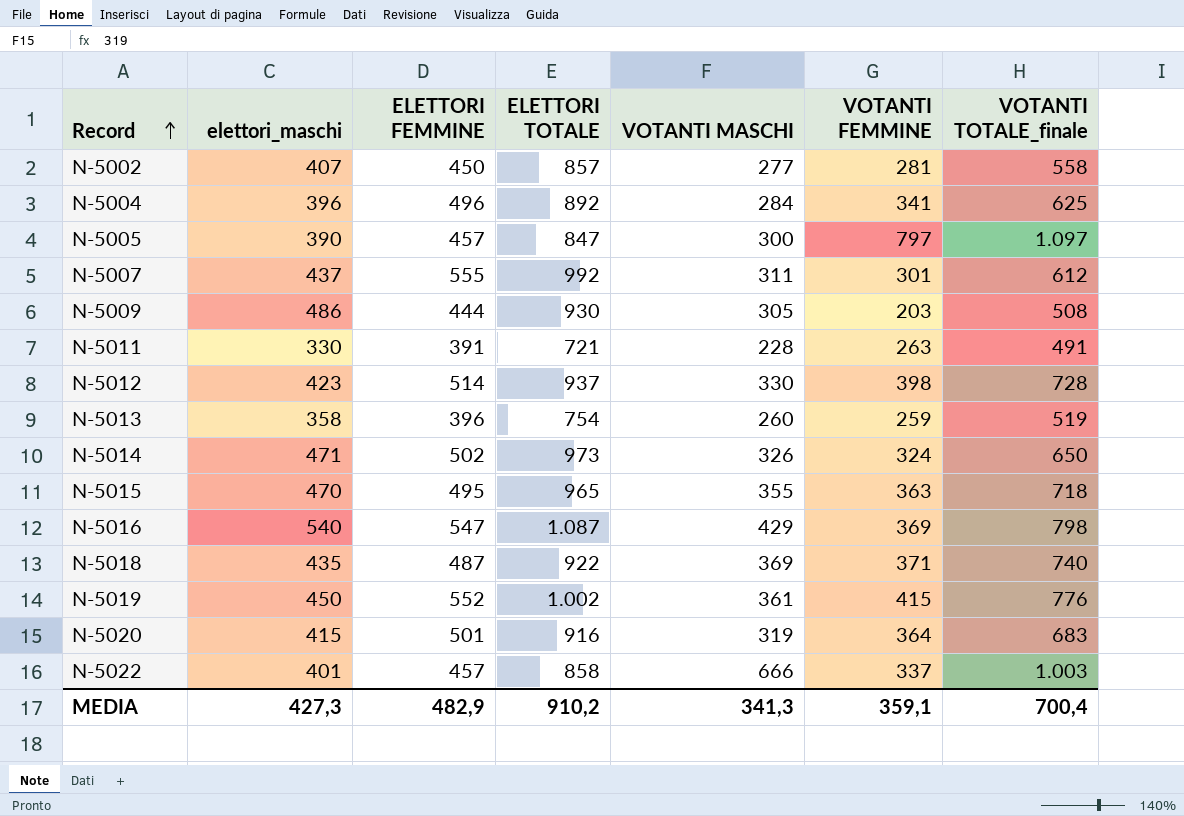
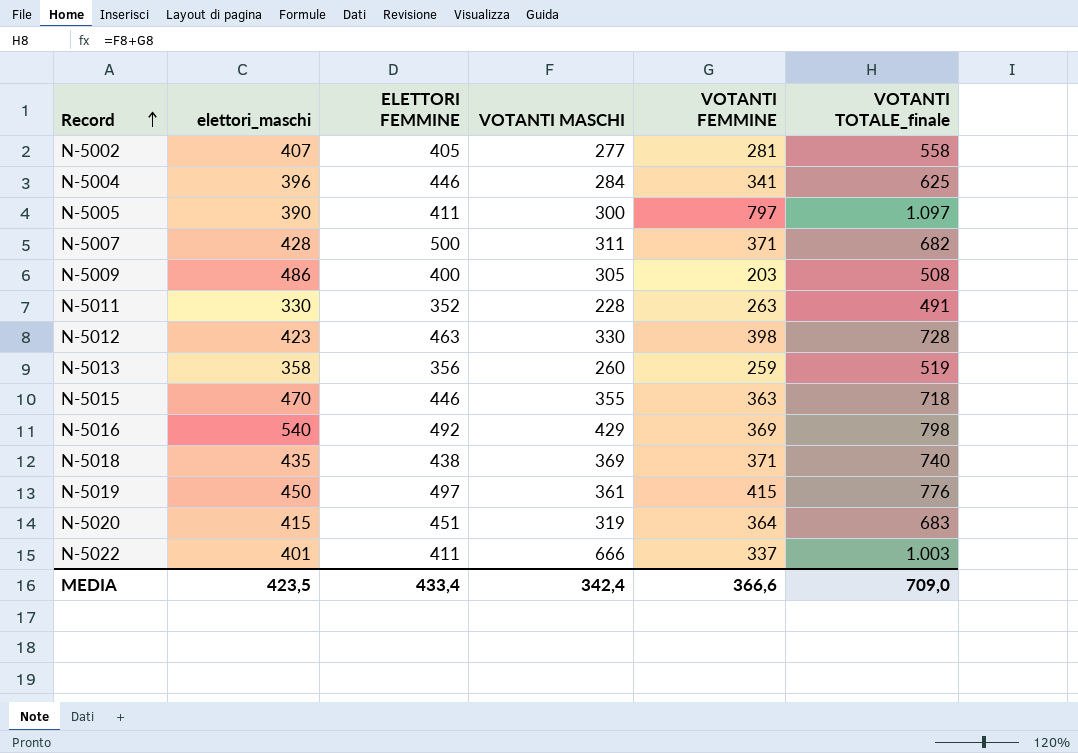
column ELETTORI TOTALE | formula: [elettori_maschi] + [ELETTORI FEMMINE] -> none
row N-5014: 471 | 502 | 973 | 326 | 324 | 650 -> none
N-5002 | ELETTORI FEMMINE: 450 -> 405
N-5004 | ELETTORI FEMMINE: 496 -> 446
N-5005 | ELETTORI FEMMINE: 457 -> 411
N-5007 | elettori_maschi: 437 -> 428
N-5007 | ELETTORI FEMMINE: 555 -> 500
N-5007 | VOTANTI FEMMINE: 301 -> 371
N-5007 | VOTANTI TOTALE_finale: 612 -> 682
N-5009 | ELETTORI FEMMINE: 444 -> 400
N-5011 | ELETTORI FEMMINE: 391 -> 352
N-5012 | ELETTORI FEMMINE: 514 -> 463
N-5013 | ELETTORI FEMMINE: 396 -> 356
N-5015 | ELETTORI FEMMINE: 495 -> 446
N-5016 | ELETTORI FEMMINE: 547 -> 492
N-5018 | ELETTORI FEMMINE: 487 -> 438
N-5019 | ELETTORI FEMMINE: 552 -> 497
N-5020 | ELETTORI FEMMINE: 501 -> 451
N-5022 | ELETTORI FEMMINE: 457 -> 411
MEDIA | elettori_maschi: 427,3 -> 423,5
MEDIA | ELETTORI FEMMINE: 482,9 -> 433,4
MEDIA | VOTANTI MASCHI: 341,3 -> 342,4
MEDIA | VOTANTI FEMMINE: 359,1 -> 366,6
MEDIA | VOTANTI TOTALE_finale: 700,4 -> 709,0

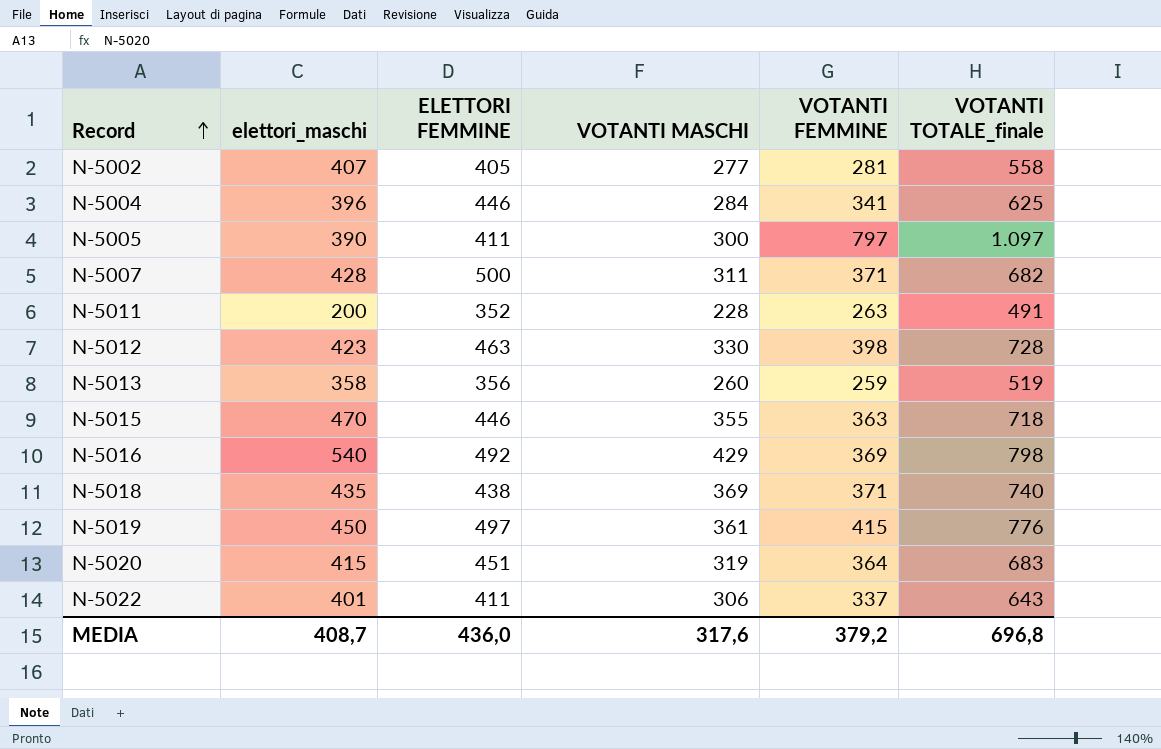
row N-5009: 486 | 400 | 305 | 203 | 508 -> none
N-5011 | elettori_maschi: 330 -> 200
N-5022 | VOTANTI MASCHI: 666 -> 306
N-5022 | VOTANTI TOTALE_finale: 1.003 -> 643
MEDIA | elettori_maschi: 423,5 -> 408,7
MEDIA | ELETTORI FEMMINE: 433,4 -> 436,0
MEDIA | VOTANTI MASCHI: 342,4 -> 317,6
MEDIA | VOTANTI FEMMINE: 366,6 -> 379,2
MEDIA | VOTANTI TOTALE_finale: 709,0 -> 696,8

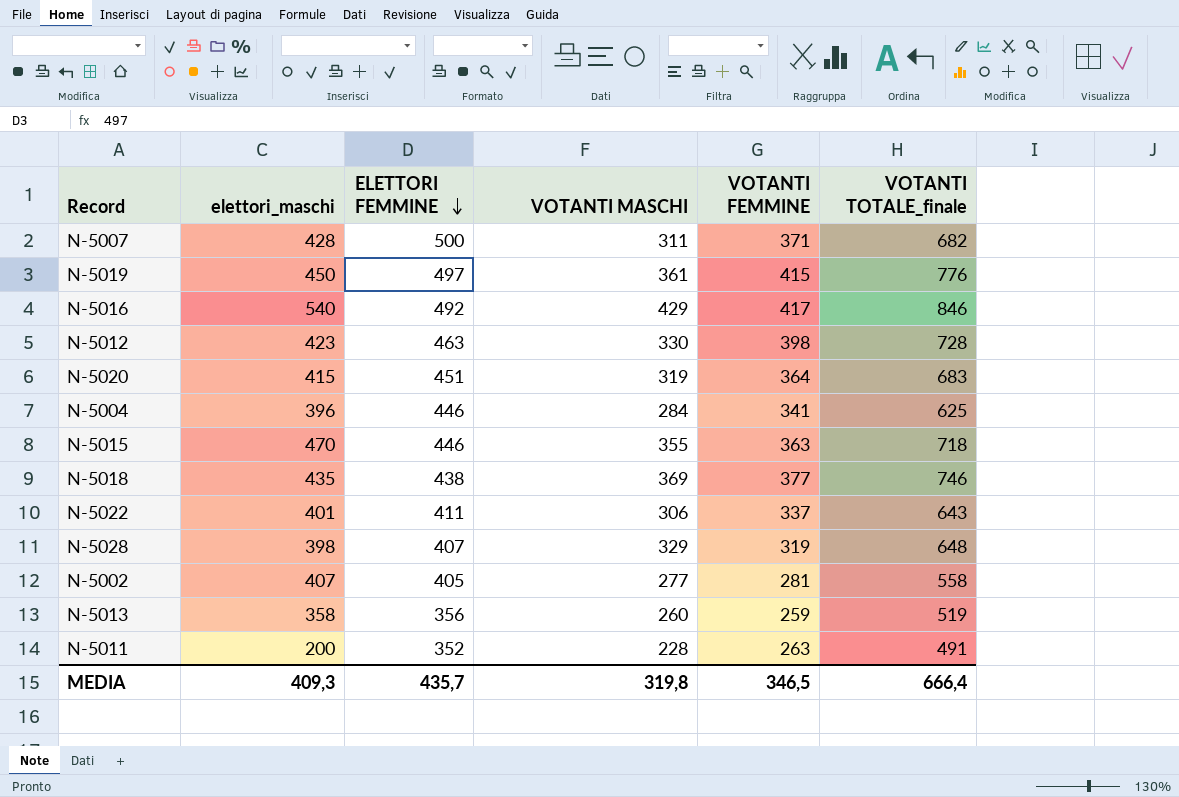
row order: Record ascending -> ELETTORI FEMMINE descending
row N-5005: 390 | 411 | 300 | 797 | 1.097 -> none
N-5016 | VOTANTI FEMMINE: 369 -> 417
N-5016 | VOTANTI TOTALE_finale: 798 -> 846
N-5018 | VOTANTI FEMMINE: 371 -> 377
N-5018 | VOTANTI TOTALE_finale: 740 -> 746
row N-5028: none -> 398 | 407 | 329 | 319 | 648
MEDIA | elettori_maschi: 408,7 -> 409,3
MEDIA | ELETTORI FEMMINE: 436,0 -> 435,7
MEDIA | VOTANTI MASCHI: 317,6 -> 319,8
MEDIA | VOTANTI FEMMINE: 379,2 -> 346,5
MEDIA | VOTANTI TOTALE_finale: 696,8 -> 666,4

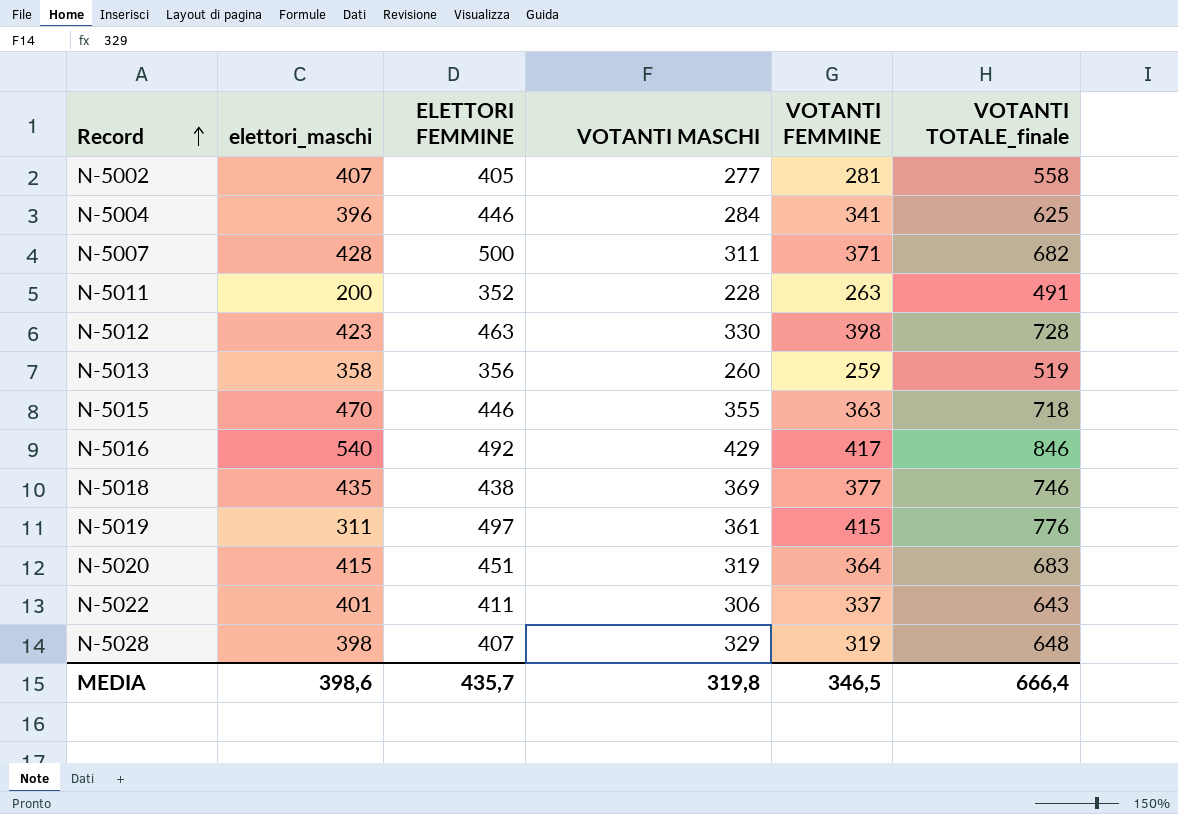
row order: ELETTORI FEMMINE descending -> Record ascending
N-5019 | elettori_maschi: 450 -> 311
MEDIA | elettori_maschi: 409,3 -> 398,6

